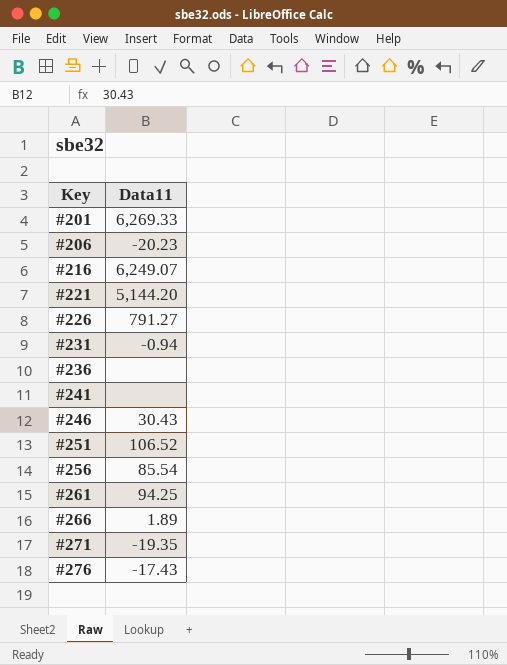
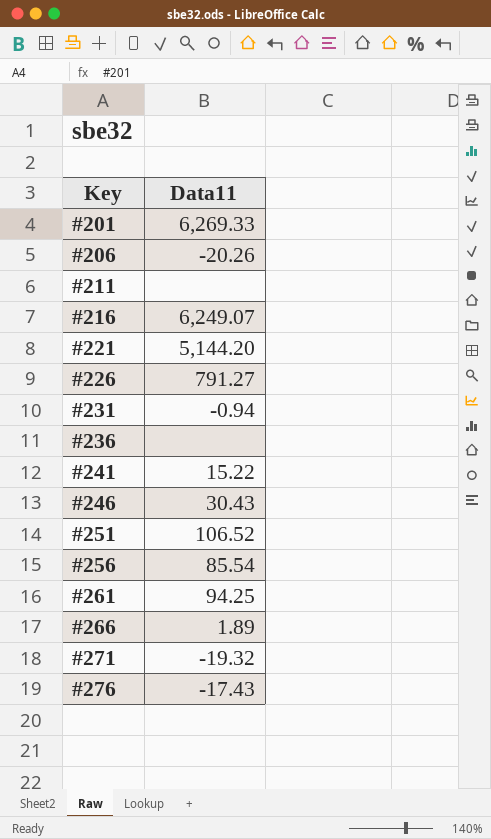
#206 | Data11: -20.23 -> -20.26
row #211: none -> none
#241 | Data11: none -> 15.22
#271 | Data11: -19.35 -> -19.32

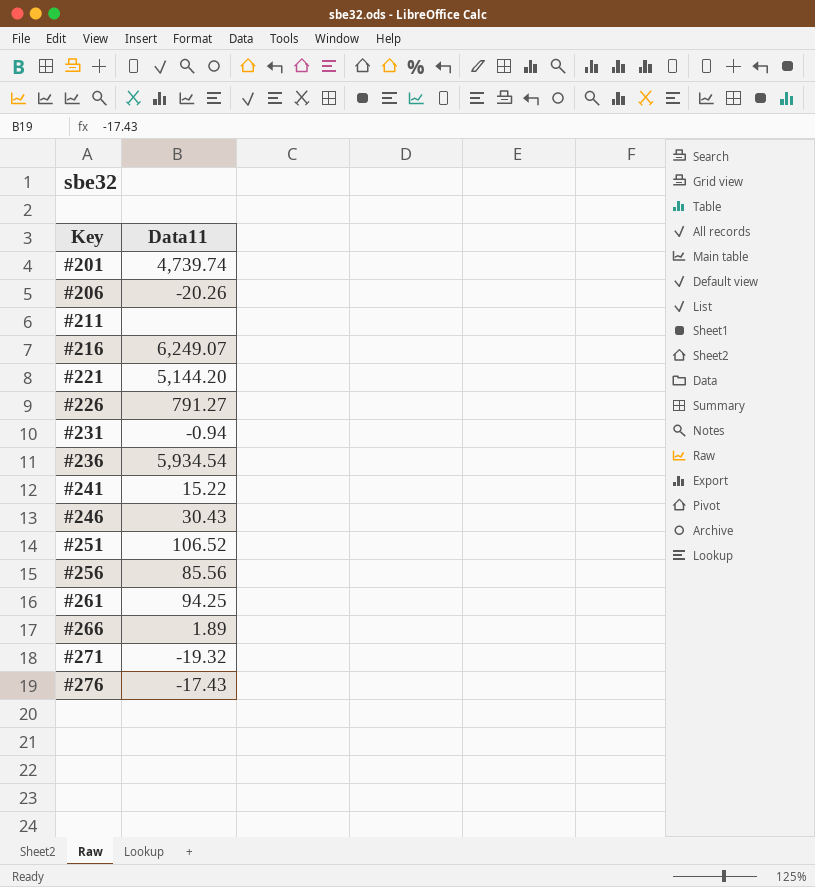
#201 | Data11: 6,269.33 -> 4,739.74
#236 | Data11: none -> 5,934.54
#256 | Data11: 85.54 -> 85.56

